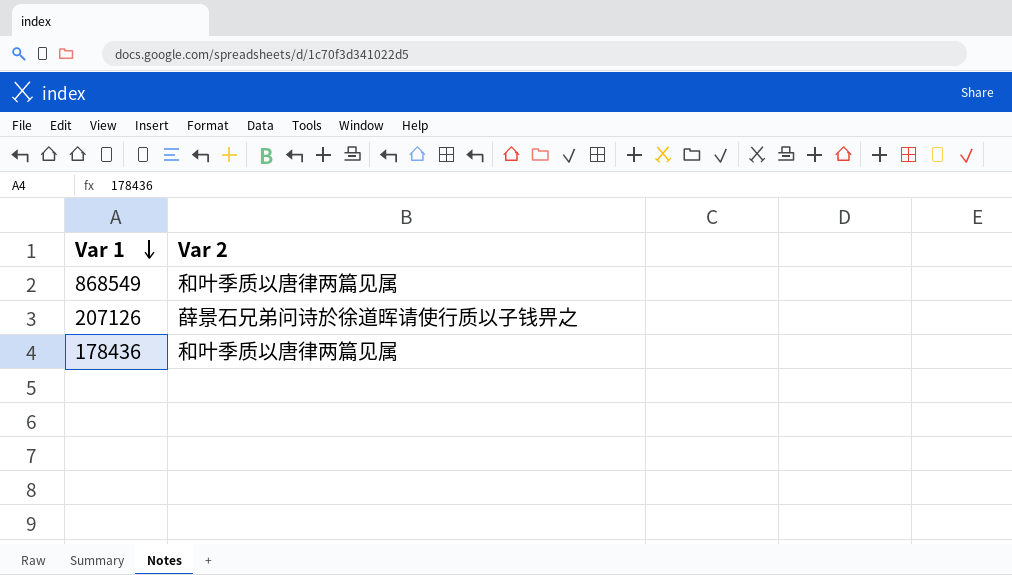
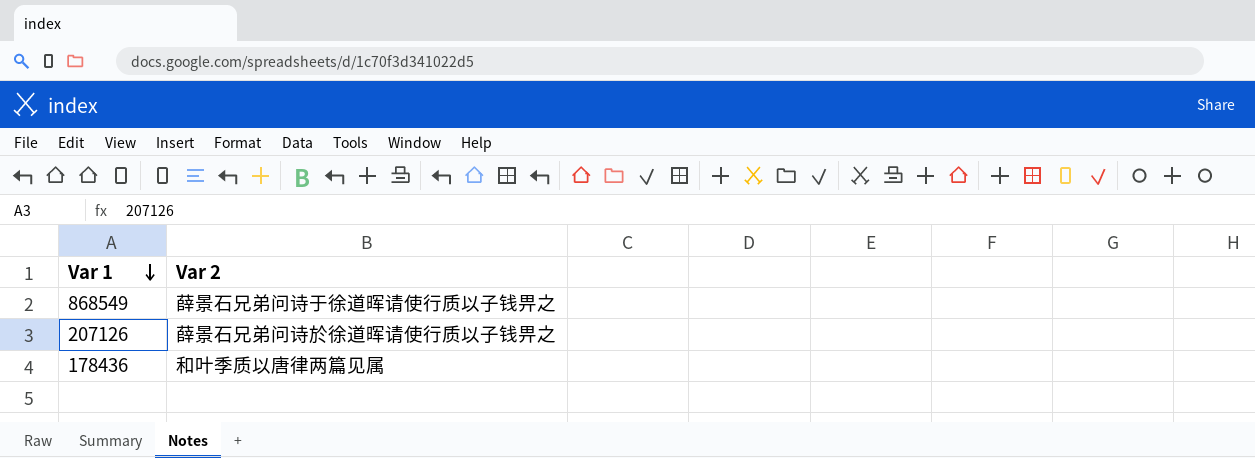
868549 | Var 2: 和叶季质以唐律两篇见属 -> 薛景石兄弟问诗于徐道晖请使行质以子钱畀之

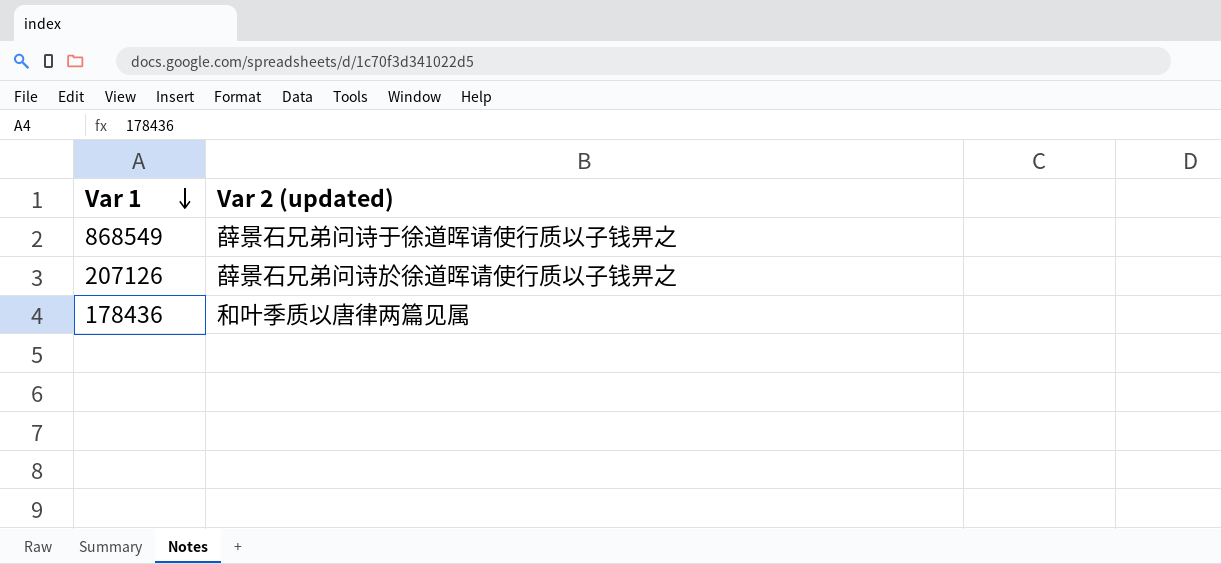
column name: Var 2 -> Var 2 (updated)

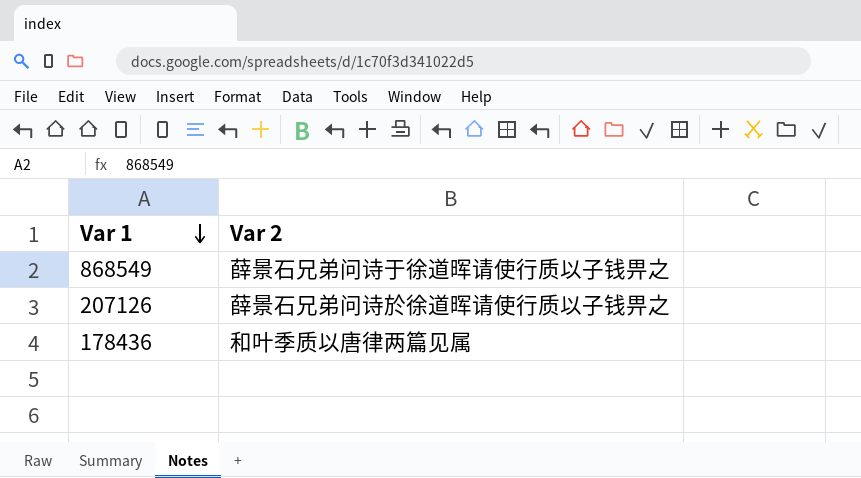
column name: Var 2 (updated) -> Var 2

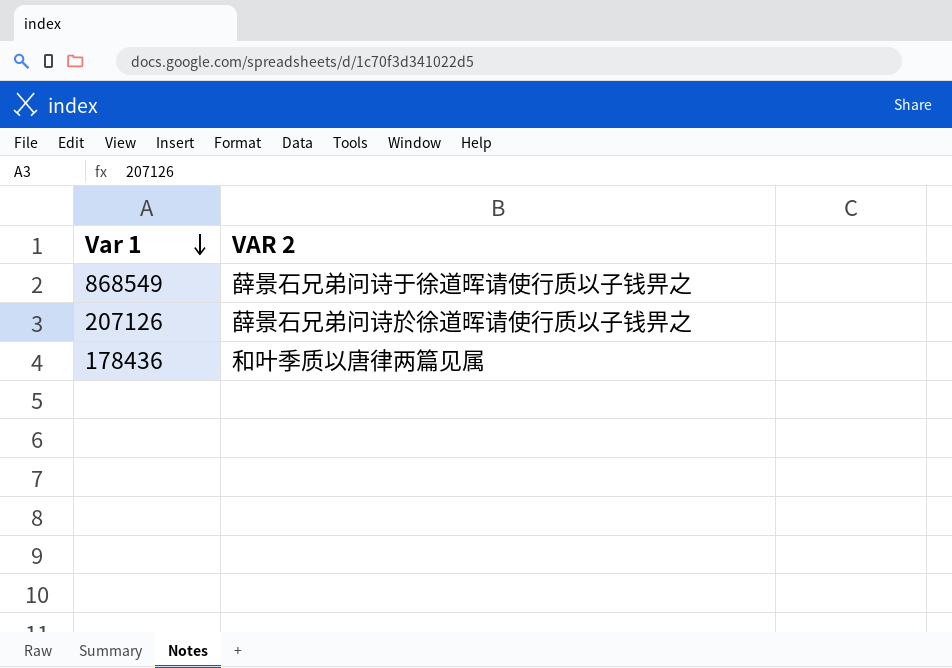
column name: Var 2 -> VAR 2

